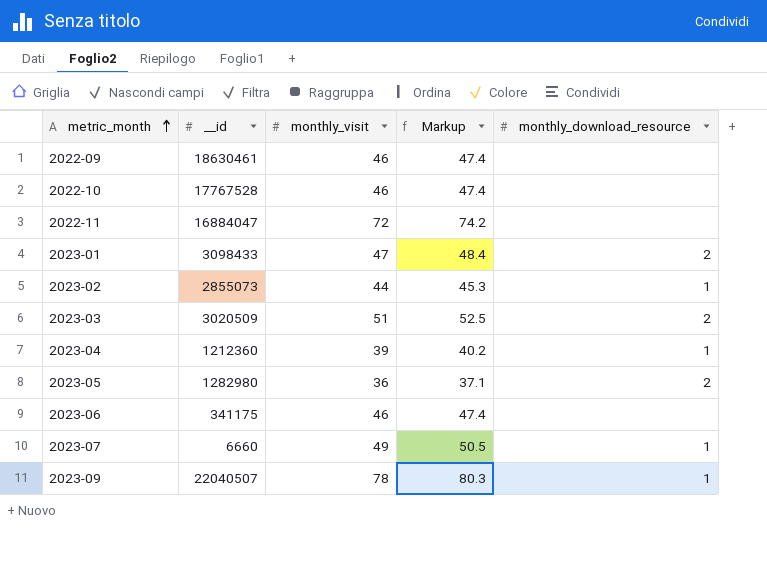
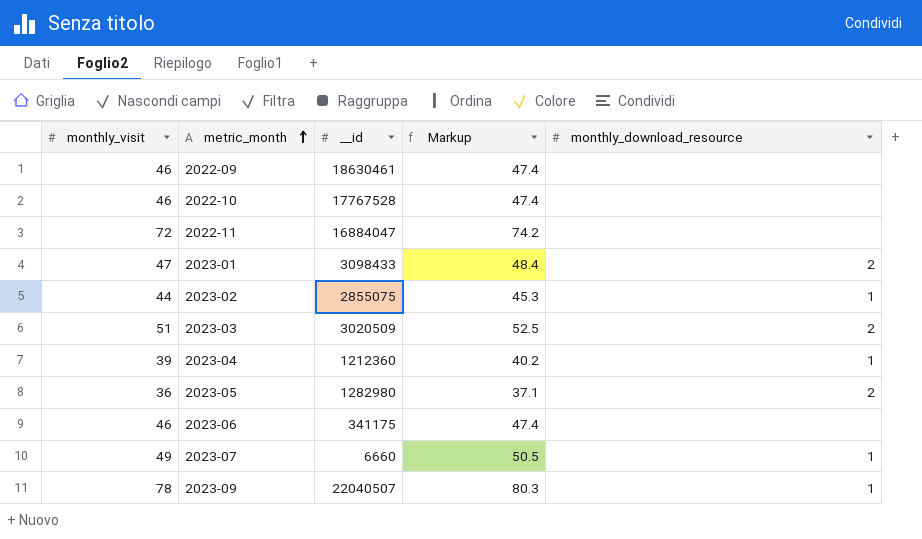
column monthly_visit | position: 3 -> 1
2023-02 | __id: 2855073 -> 2855075

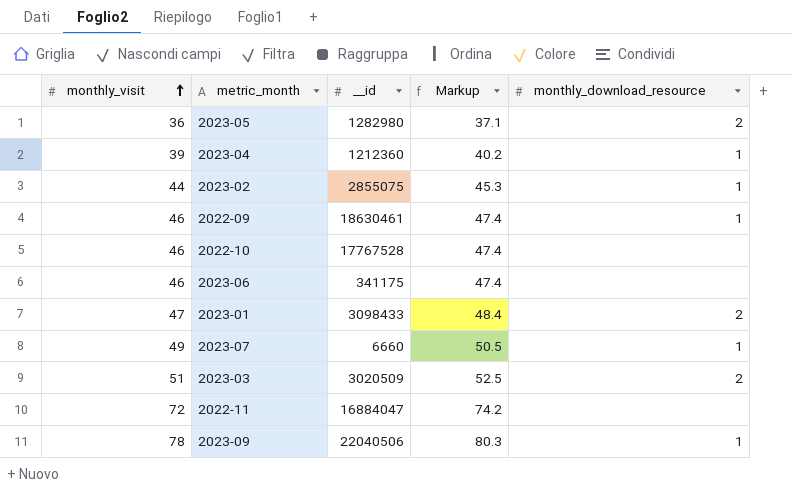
row order: metric_month ascending -> monthly_visit ascending
2022-09 | monthly_download_resource: none -> 1
2023-09 | __id: 22040507 -> 22040506

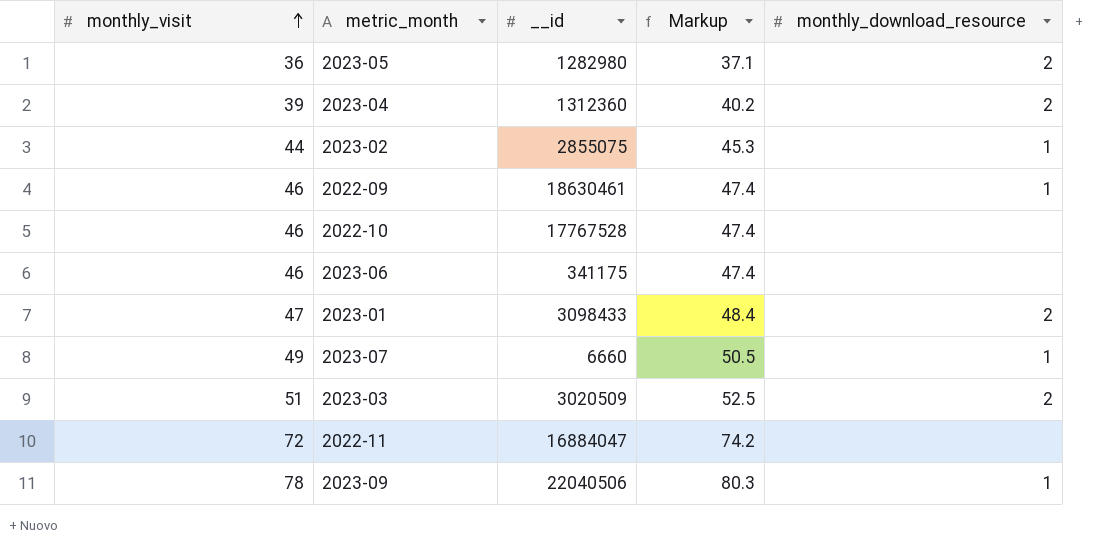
2023-04 | __id: 1212360 -> 1312360
2023-04 | monthly_download_resource: 1 -> 2

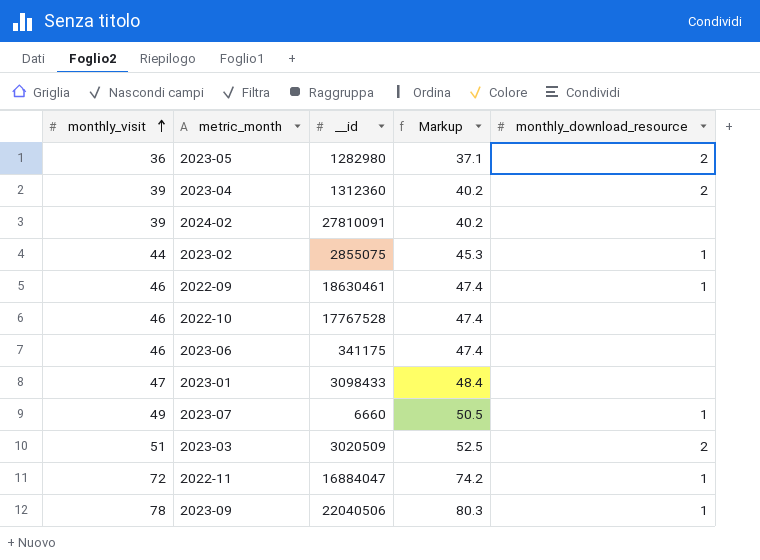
row 2024-02: none -> 39 | 27810091 | 40.2 | none
2023-01 | monthly_download_resource: 2 -> none
2022-11 | monthly_download_resource: none -> 1

